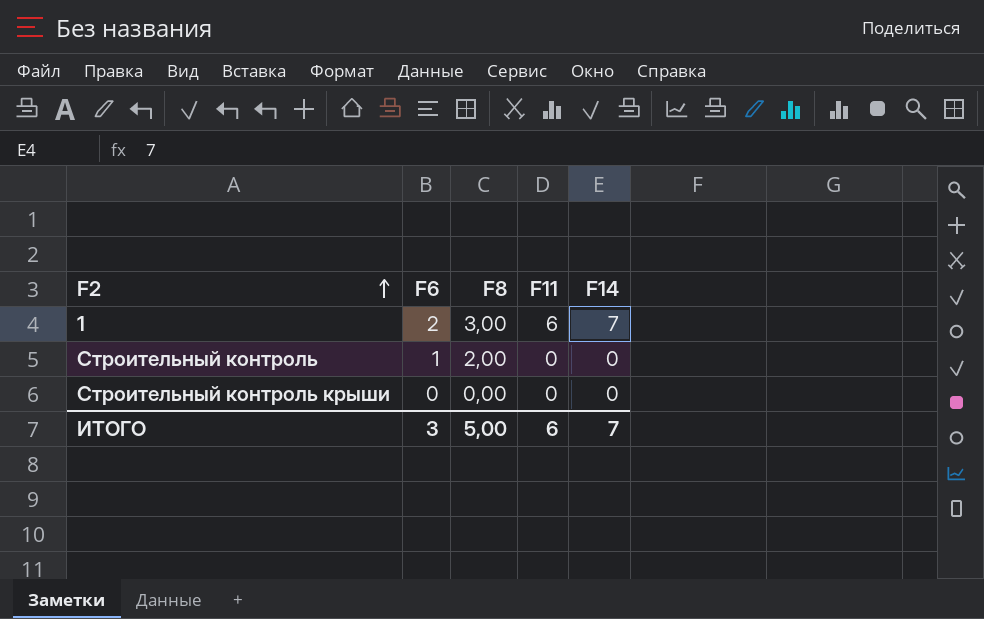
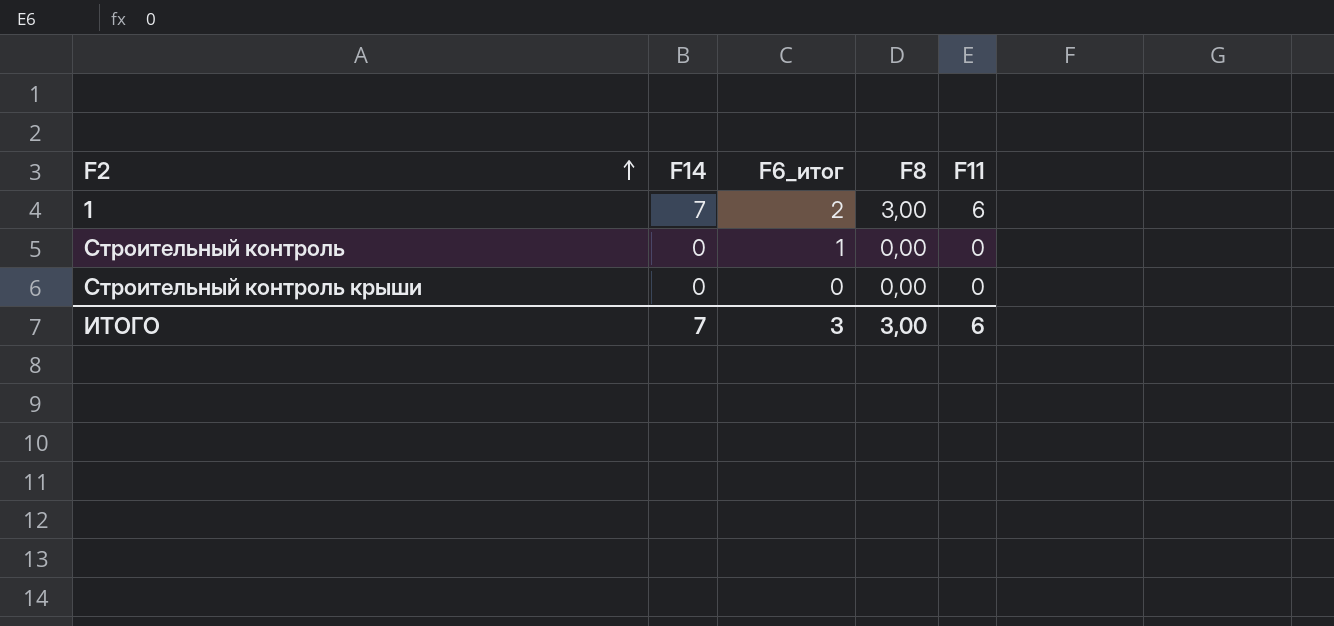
column F14 | position: 5 -> 2
column name: F6 -> F6_итог
Строительный контроль | F8: 2,00 -> 0,00
ИТОГО | F8: 5,00 -> 3,00

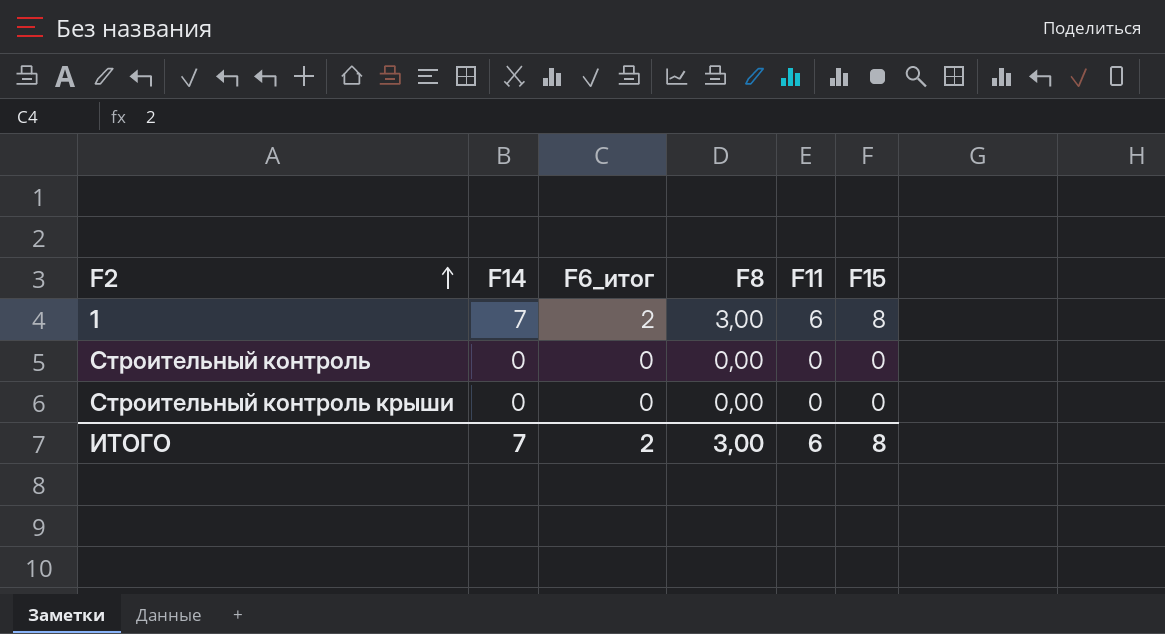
column F15 | position: none -> 6
Строительный контроль | F6_итог: 1 -> 0
ИТОГО | F6_итог: 3 -> 2

